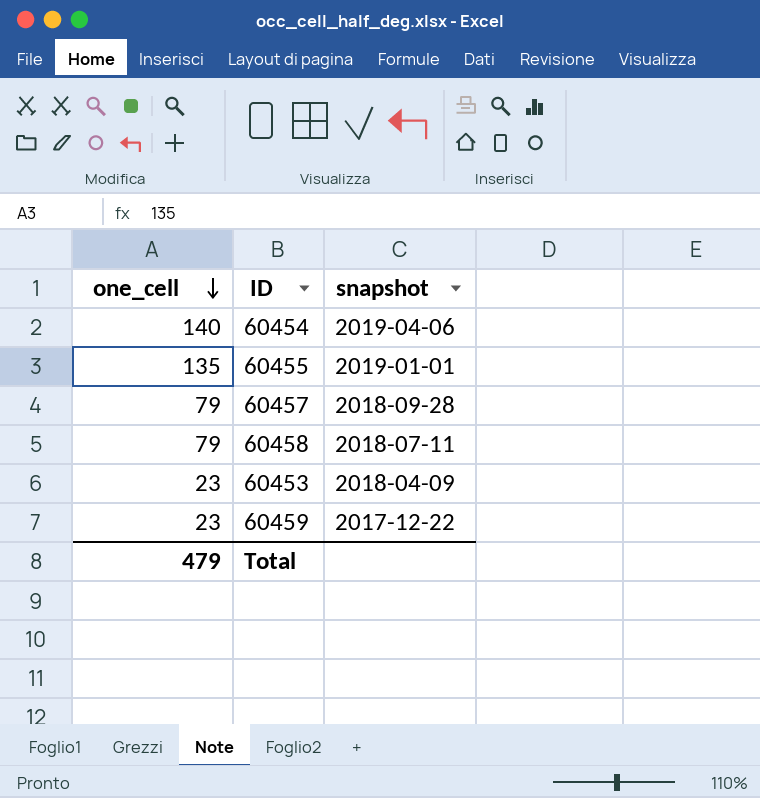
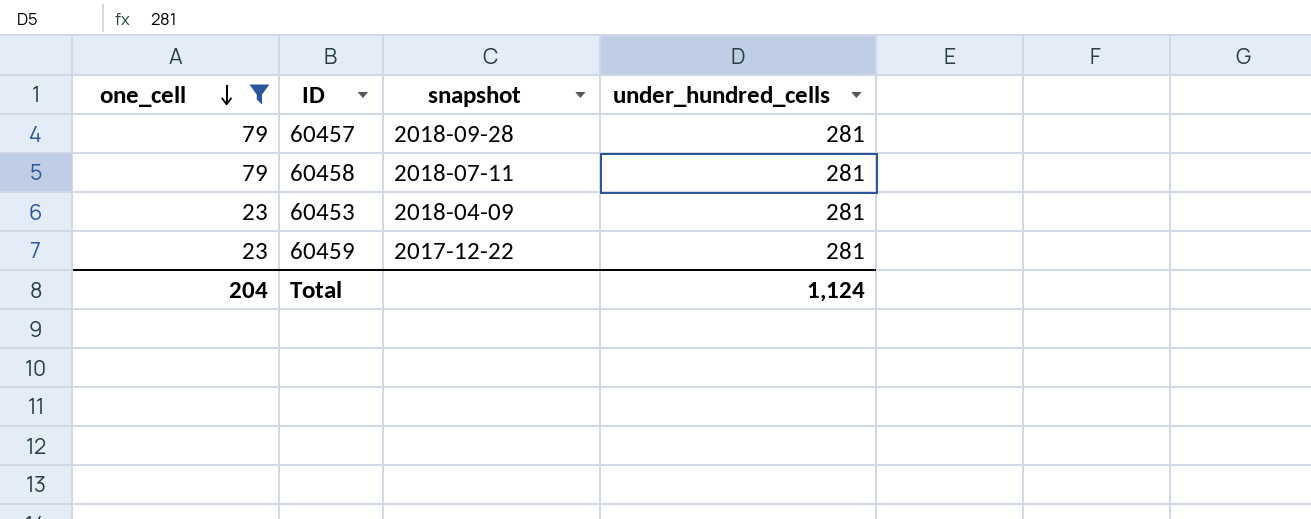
filter: none -> one_cell <= 79
column under_hundred_cells | position: none -> 4
Total | one_cell: 479 -> 204

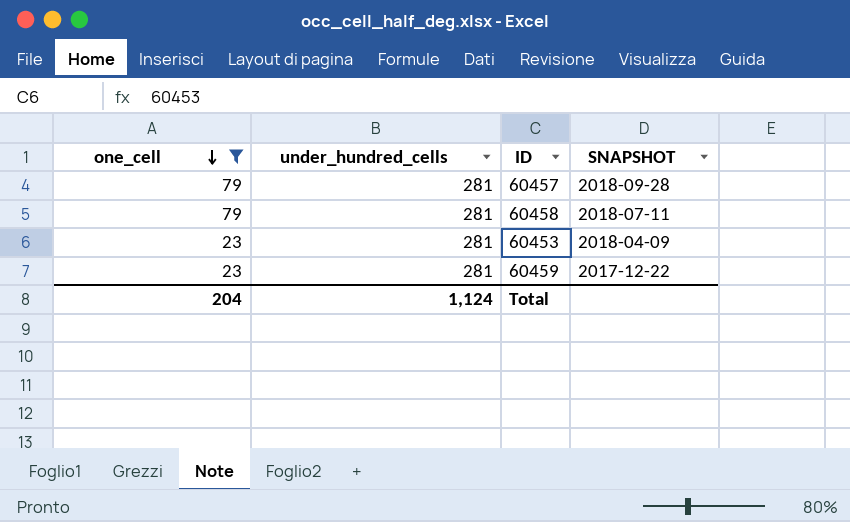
column under_hundred_cells | position: 4 -> 2
column name: snapshot -> SNAPSHOT

